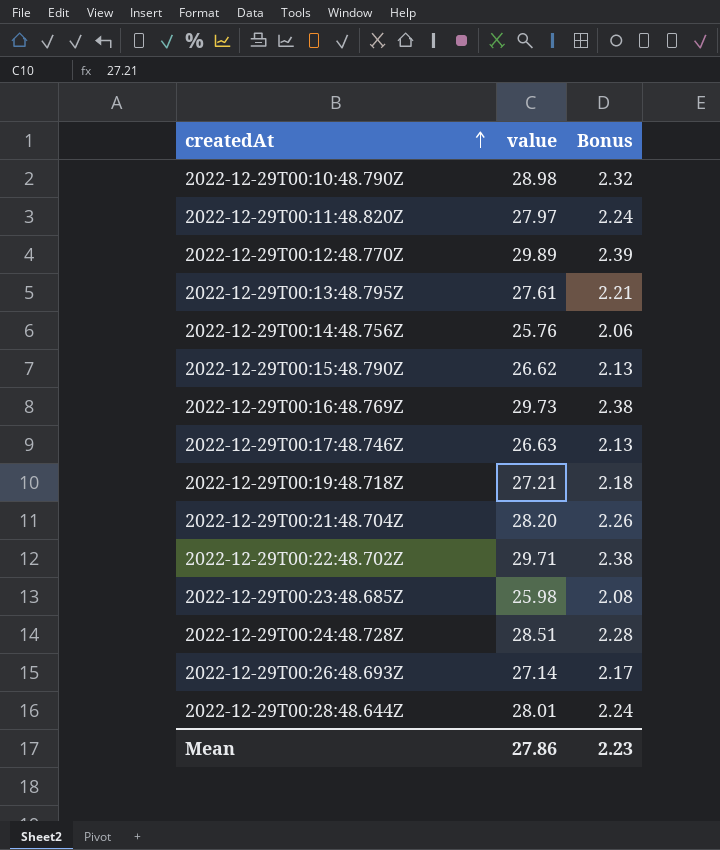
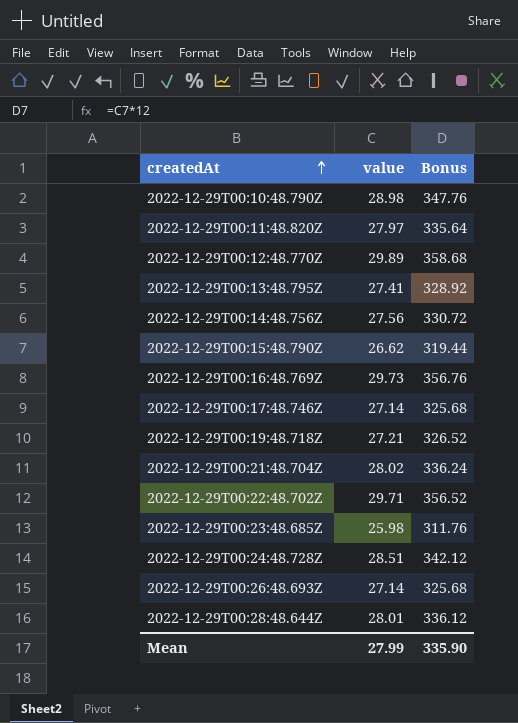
column Bonus | formula: [value] * 0.08 -> [value] * 12
2022-12-29T00:13:48.795Z | value: 27.61 -> 27.41
2022-12-29T00:14:48.756Z | value: 25.76 -> 27.56
2022-12-29T00:17:48.746Z | value: 26.63 -> 27.14
2022-12-29T00:21:48.704Z | value: 28.20 -> 28.02
Mean | value: 27.86 -> 27.99
Mean | Bonus: 2.23 -> 335.90

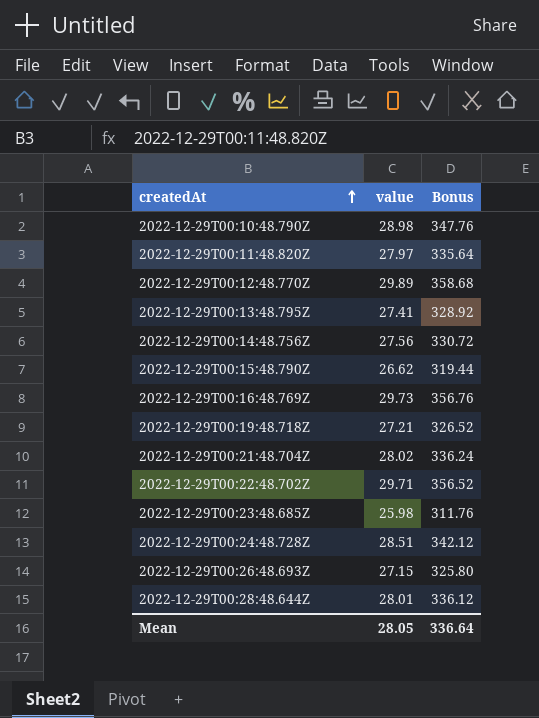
row 2022-12-29T00:17:48.746Z: 27.14 | 325.68 -> none
2022-12-29T00:26:48.693Z | value: 27.14 -> 27.15
2022-12-29T00:26:48.693Z | Bonus: 325.68 -> 325.80
Mean | value: 27.99 -> 28.05
Mean | Bonus: 335.90 -> 336.64

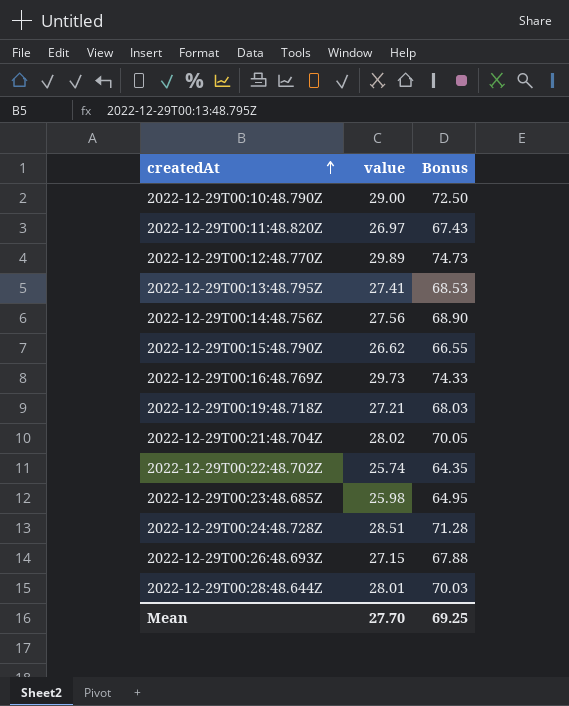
column Bonus | formula: [value] * 12 -> [value] * 2.5
2022-12-29T00:10:48.790Z | value: 28.98 -> 29.00
2022-12-29T00:11:48.820Z | value: 27.97 -> 26.97
2022-12-29T00:22:48.702Z | value: 29.71 -> 25.74
Mean | value: 28.05 -> 27.70
Mean | Bonus: 336.64 -> 69.25

